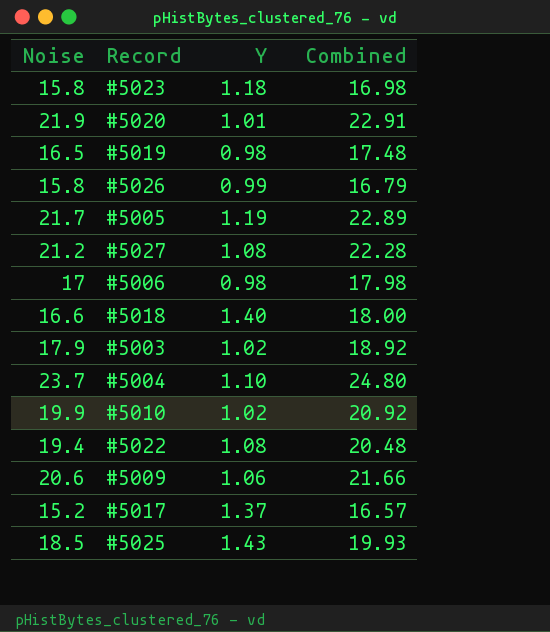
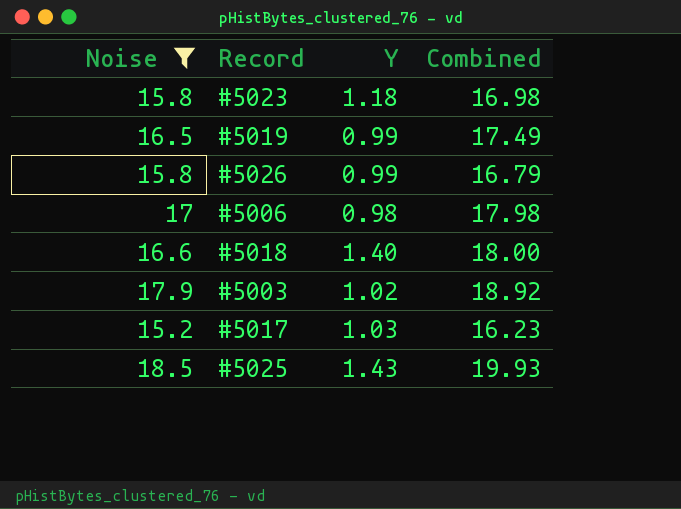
filter: none -> Noise <= 18.5
#5019 | Y: 0.98 -> 0.99
#5019 | Combined: 17.48 -> 17.49
#5017 | Y: 1.37 -> 1.03
#5017 | Combined: 16.57 -> 16.23

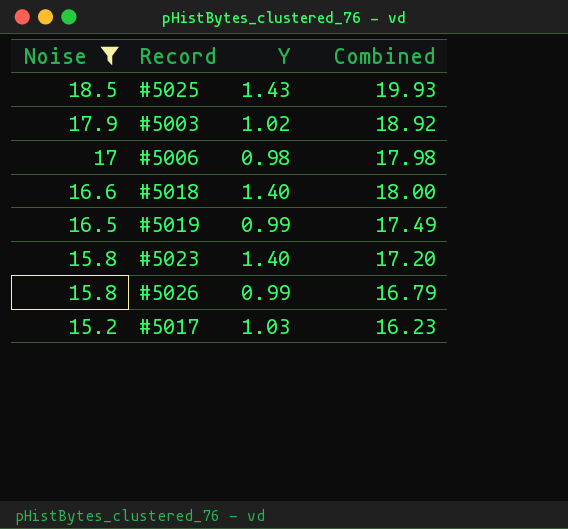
row order: none -> Noise descending
#5023 | Y: 1.18 -> 1.40
#5023 | Combined: 16.98 -> 17.20

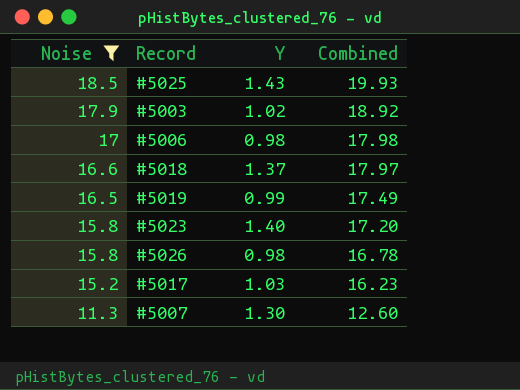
#5018 | Y: 1.40 -> 1.37
#5018 | Combined: 18.00 -> 17.97
#5026 | Y: 0.99 -> 0.98
#5026 | Combined: 16.79 -> 16.78
row #5007: none -> 11.3 | 1.30 | 12.60

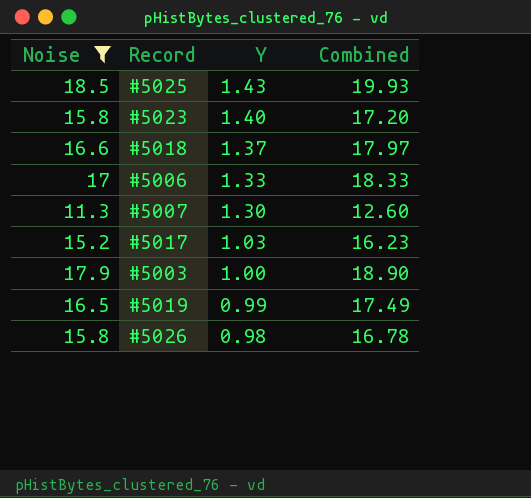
row order: Noise descending -> Y descending
#5006 | Y: 0.98 -> 1.33
#5006 | Combined: 17.98 -> 18.33
#5003 | Y: 1.02 -> 1.00
#5003 | Combined: 18.92 -> 18.90

